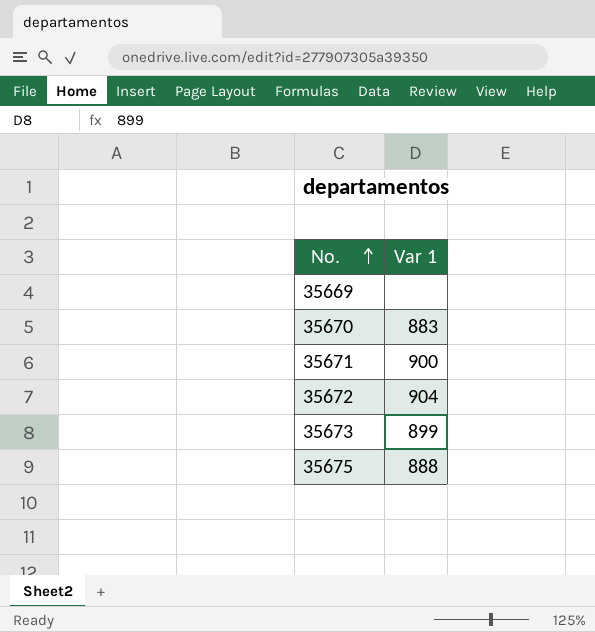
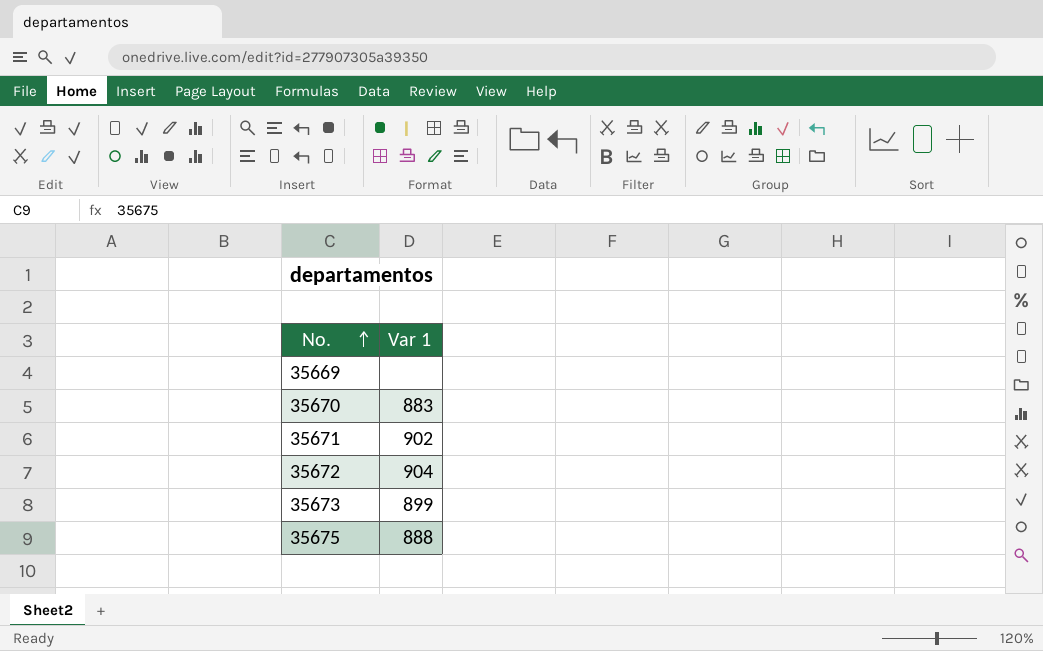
35671 | Var 1: 900 -> 902

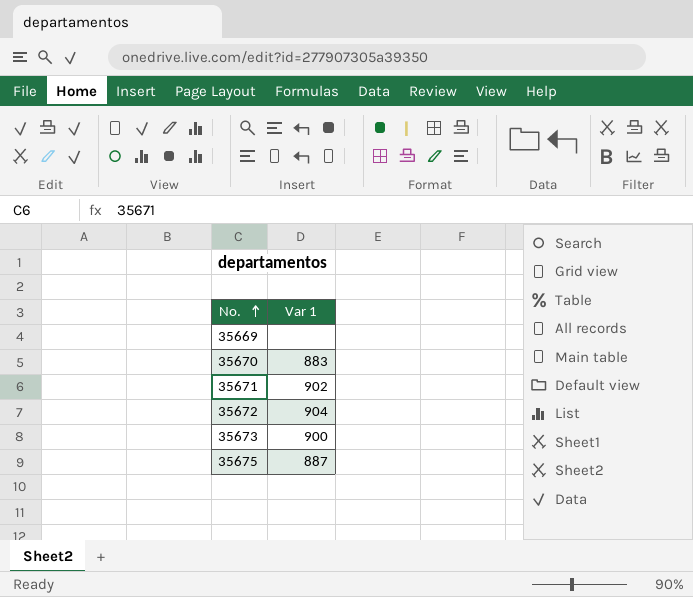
35673 | Var 1: 899 -> 900
35675 | Var 1: 888 -> 887

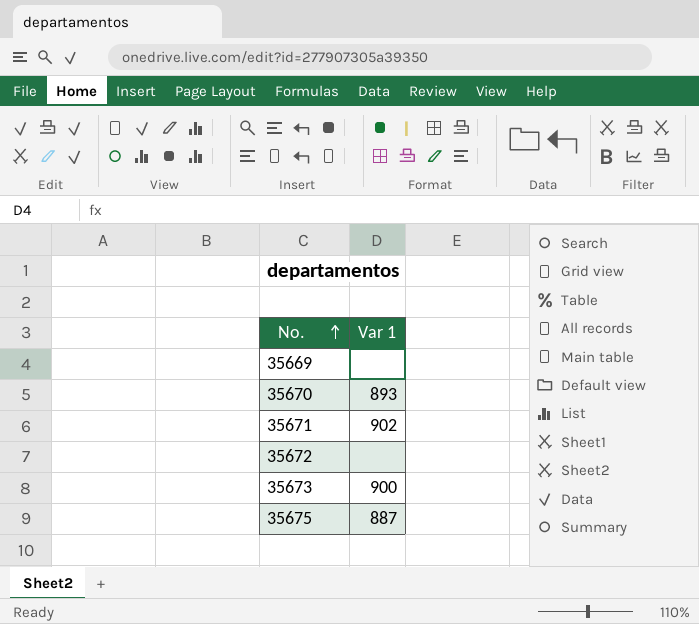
35670 | Var 1: 883 -> 893
35672 | Var 1: 904 -> none

